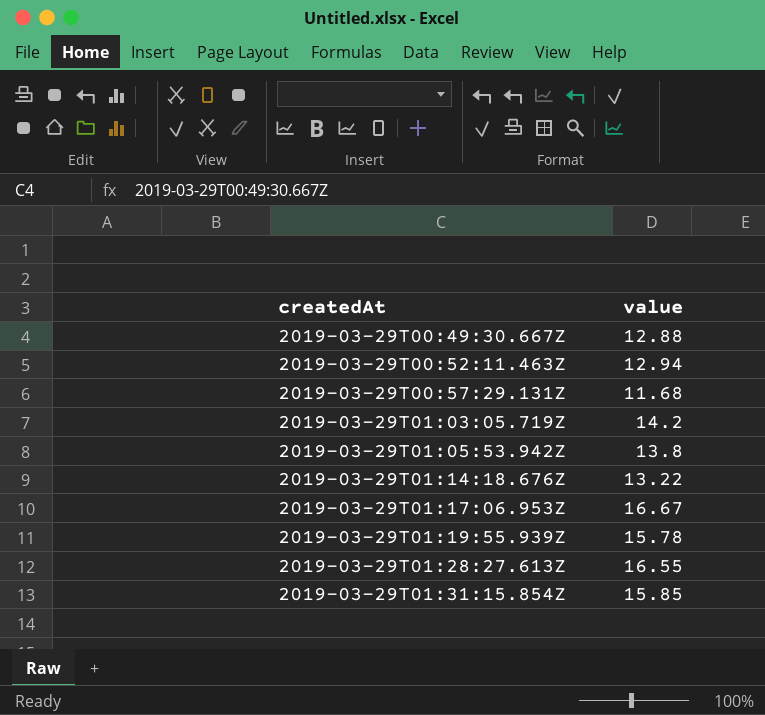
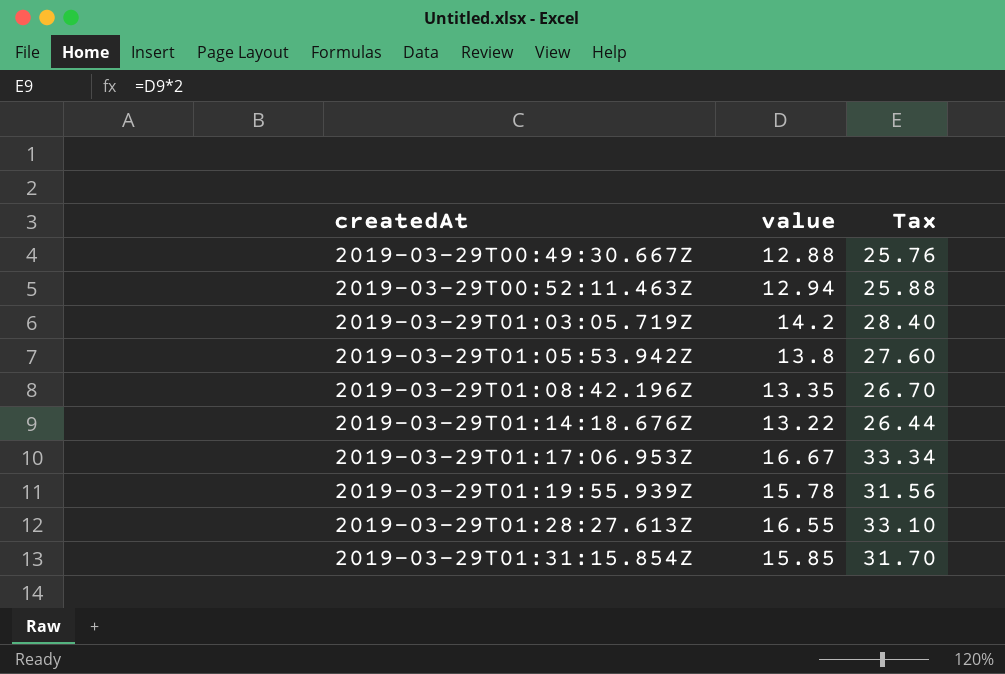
column Tax | formula: none -> [value] * 2
row 2019-03-29T00:57:29.131Z: 11.68 -> none
row 2019-03-29T01:08:42.196Z: none -> 13.35 | 26.70

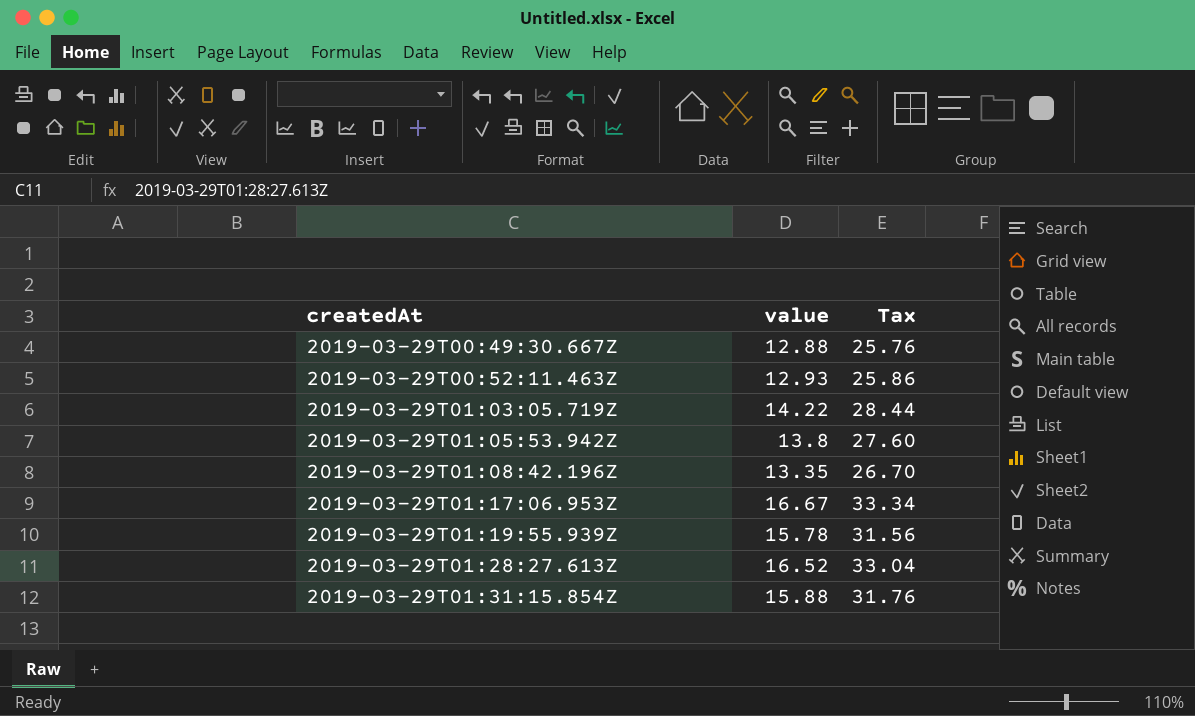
row 2019-03-29T01:14:18.676Z: 13.22 | 26.44 -> none
2019-03-29T00:52:11.463Z | value: 12.94 -> 12.93
2019-03-29T00:52:11.463Z | Tax: 25.88 -> 25.86
2019-03-29T01:03:05.719Z | value: 14.2 -> 14.22
2019-03-29T01:03:05.719Z | Tax: 28.40 -> 28.44
2019-03-29T01:28:27.613Z | value: 16.55 -> 16.52
2019-03-29T01:28:27.613Z | Tax: 33.10 -> 33.04
2019-03-29T01:31:15.854Z | value: 15.85 -> 15.88
2019-03-29T01:31:15.854Z | Tax: 31.70 -> 31.76

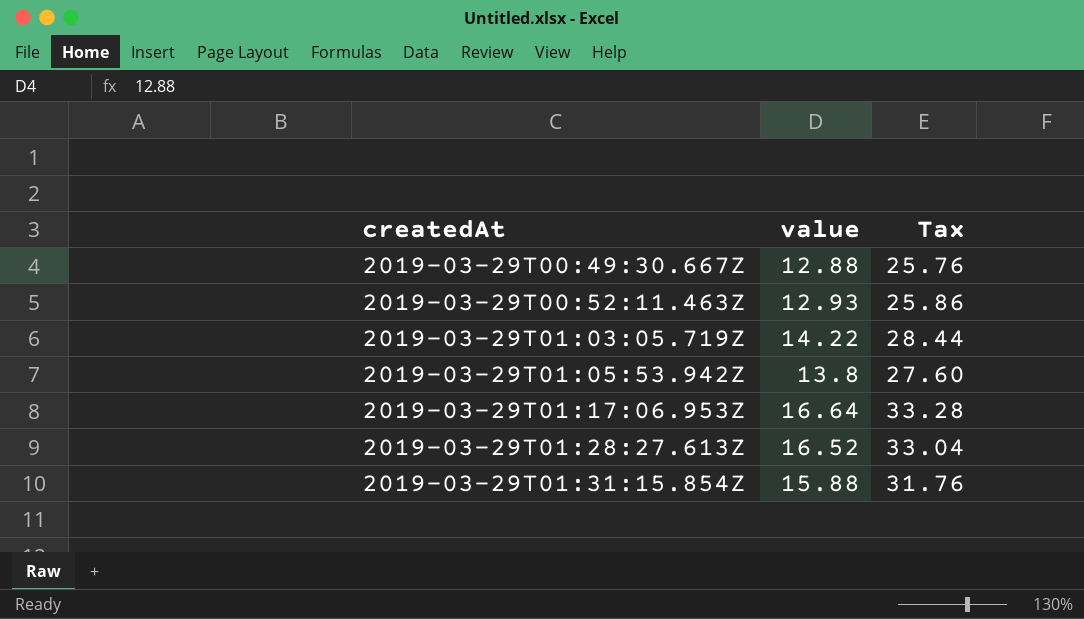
row 2019-03-29T01:08:42.196Z: 13.35 | 26.70 -> none
row 2019-03-29T01:19:55.939Z: 15.78 | 31.56 -> none
2019-03-29T01:17:06.953Z | value: 16.67 -> 16.64
2019-03-29T01:17:06.953Z | Tax: 33.34 -> 33.28

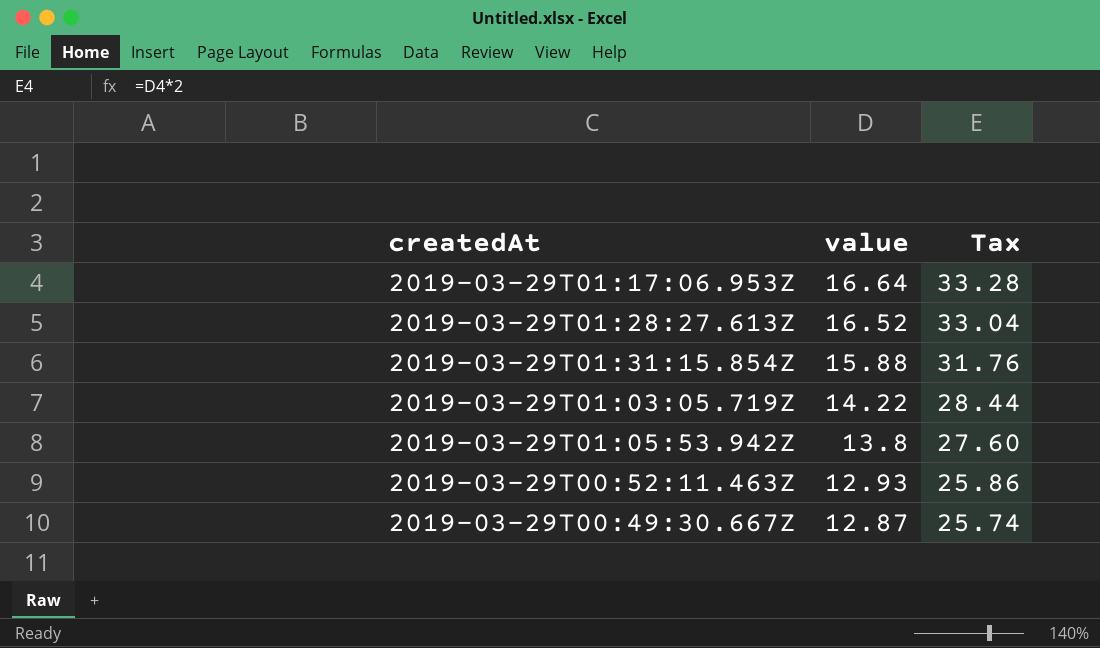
row order: createdAt ascending -> value descending
2019-03-29T00:49:30.667Z | value: 12.88 -> 12.87
2019-03-29T00:49:30.667Z | Tax: 25.76 -> 25.74

